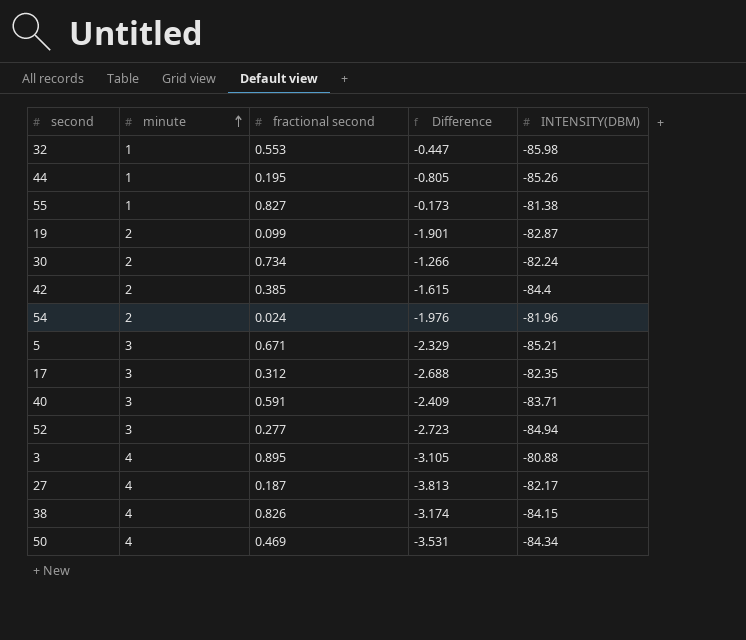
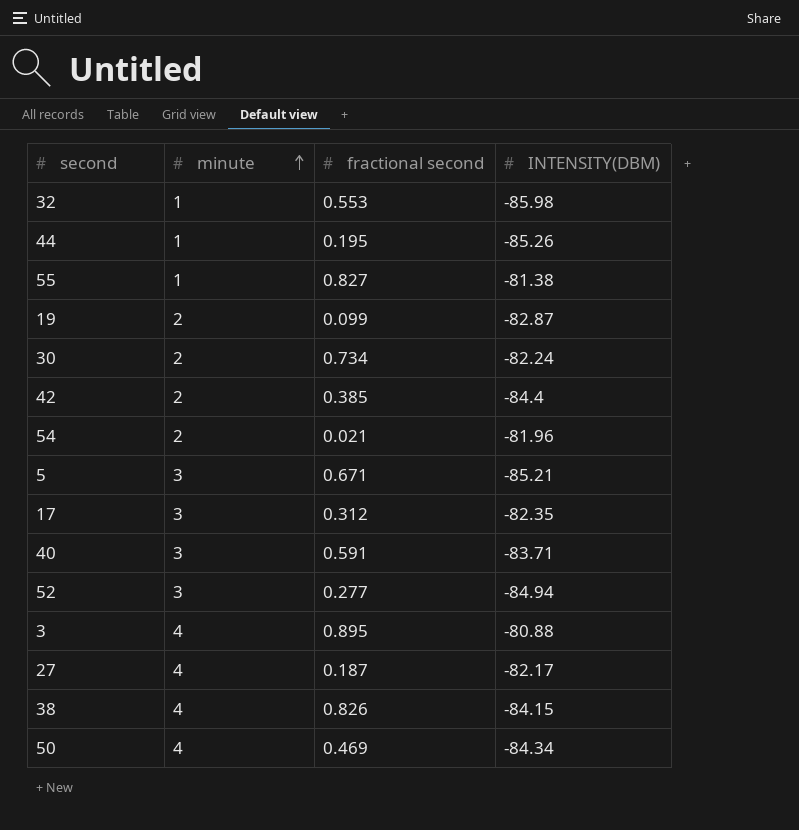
column Difference | formula: [fractional second] - [minute] -> none
54 | fractional second: 0.024 -> 0.021

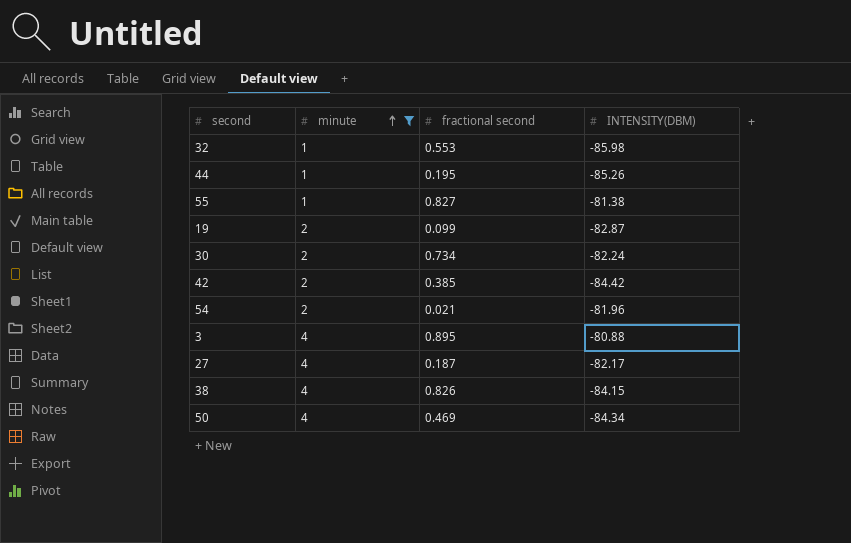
filter: none -> minute != 3
42 | INTENSITY(DBM): -84.4 -> -84.42

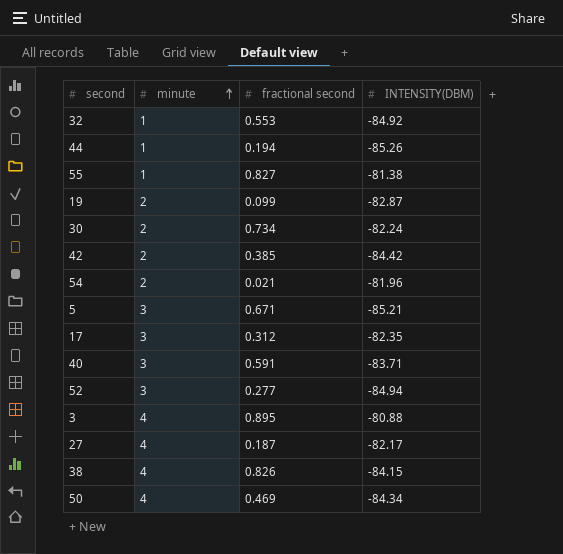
filter: minute != 3 -> none
32 | INTENSITY(DBM): -85.98 -> -84.92
44 | fractional second: 0.195 -> 0.194

